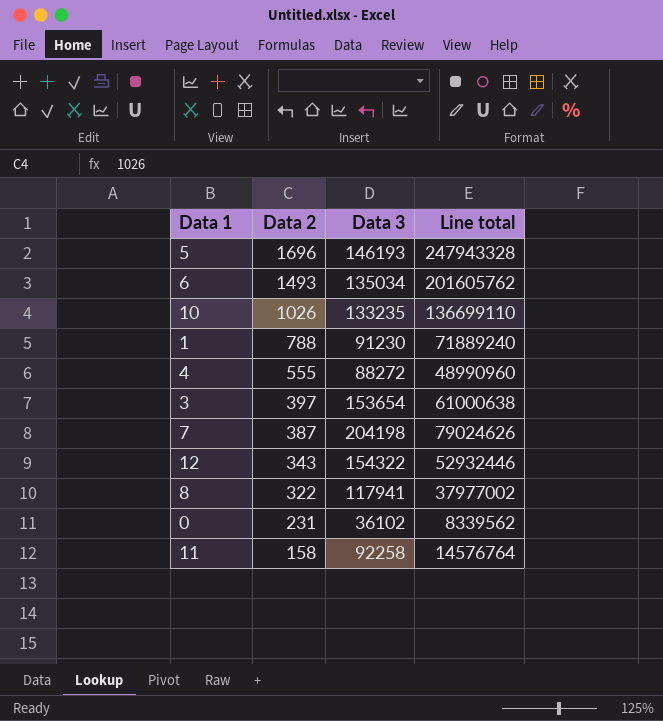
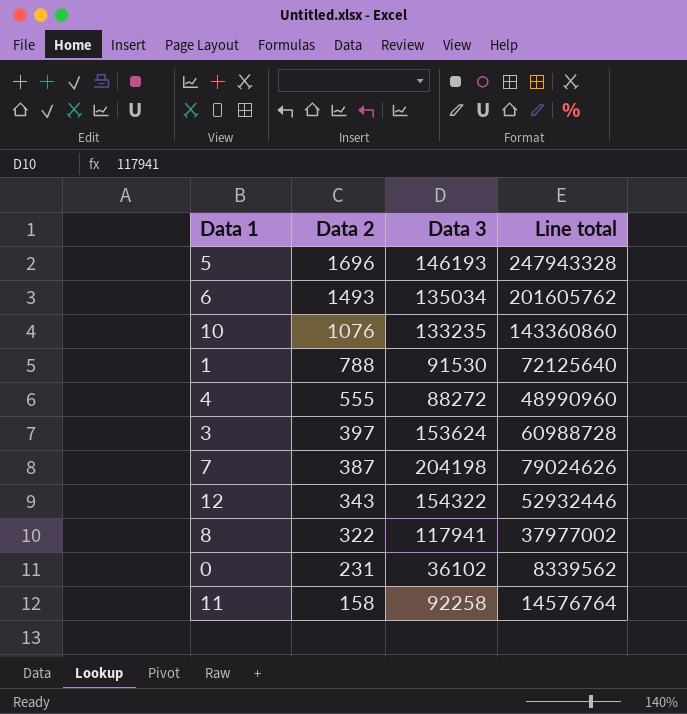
10 | Data 2: 1026 -> 1076
10 | Line total: 136699110 -> 143360860
1 | Data 3: 91230 -> 91530
1 | Line total: 71889240 -> 72125640
3 | Data 3: 153654 -> 153624
3 | Line total: 61000638 -> 60988728

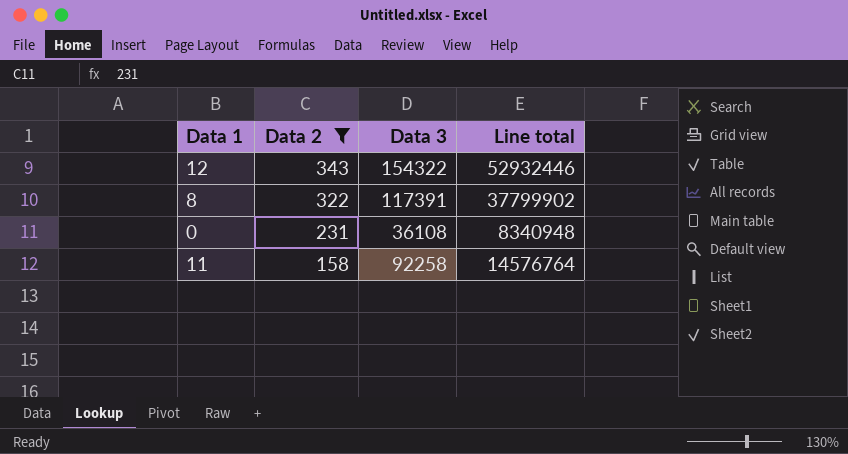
filter: none -> Data 2 <= 343
8 | Data 3: 117941 -> 117391
8 | Line total: 37977002 -> 37799902
0 | Data 3: 36102 -> 36108
0 | Line total: 8339562 -> 8340948

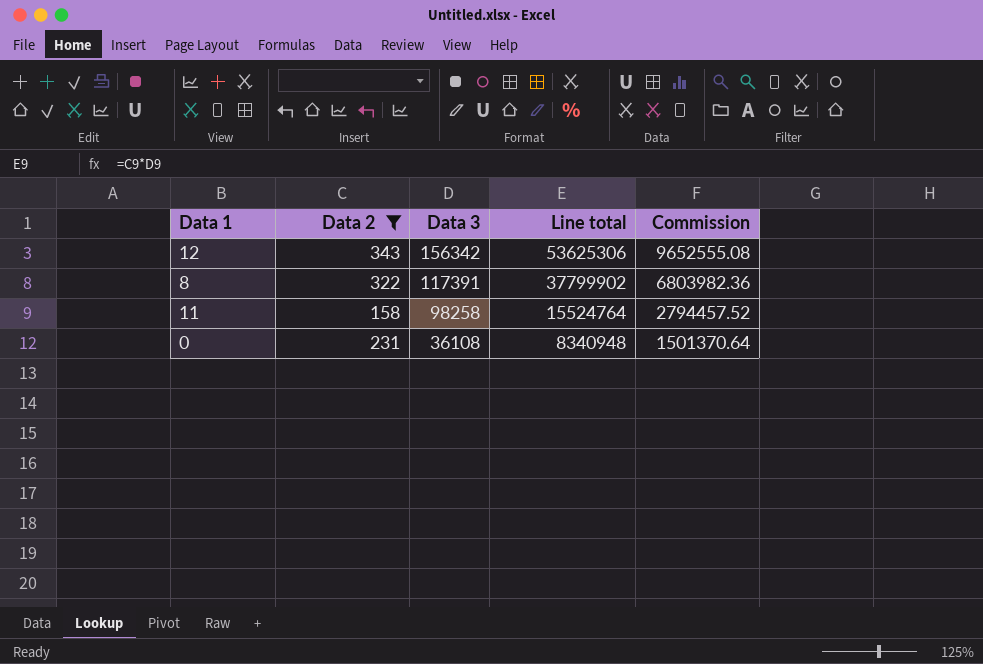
row order: Data 2 descending -> Data 3 descending
column Commission | formula: none -> [Line total] * 0.18
12 | Data 3: 154322 -> 156342
12 | Line total: 52932446 -> 53625306
11 | Data 3: 92258 -> 98258
11 | Line total: 14576764 -> 15524764

